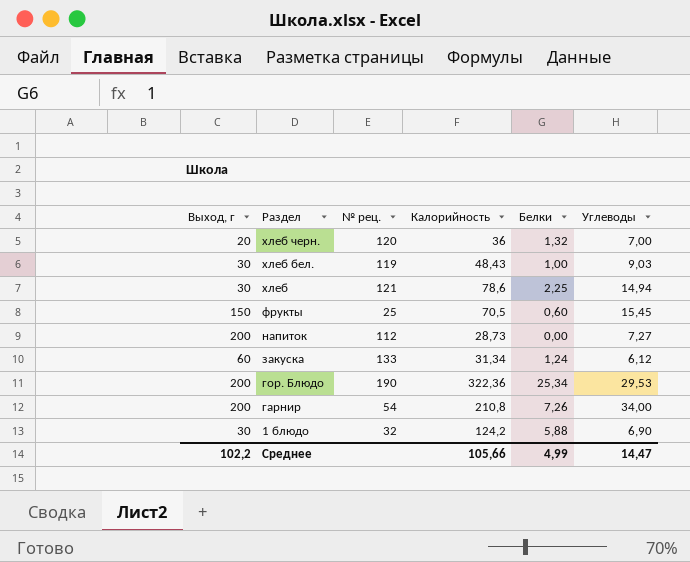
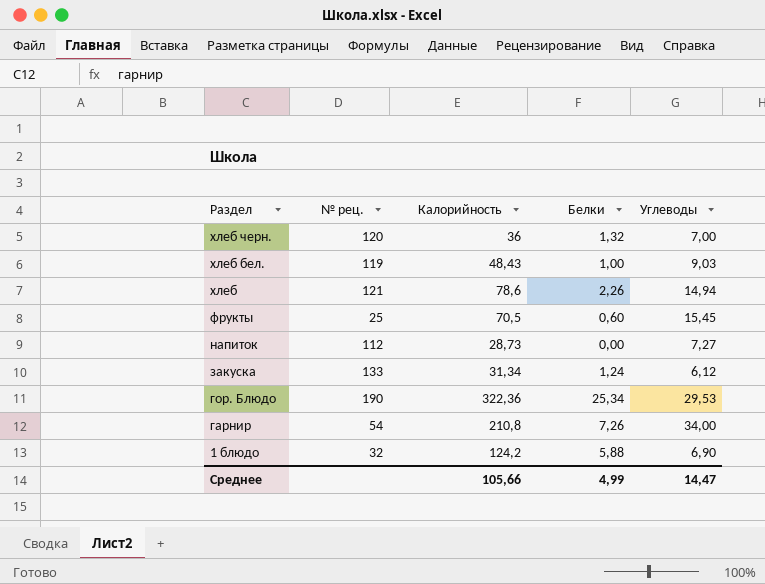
column Выход, г | position: 1 -> none
хлеб | Белки: 2,25 -> 2,26

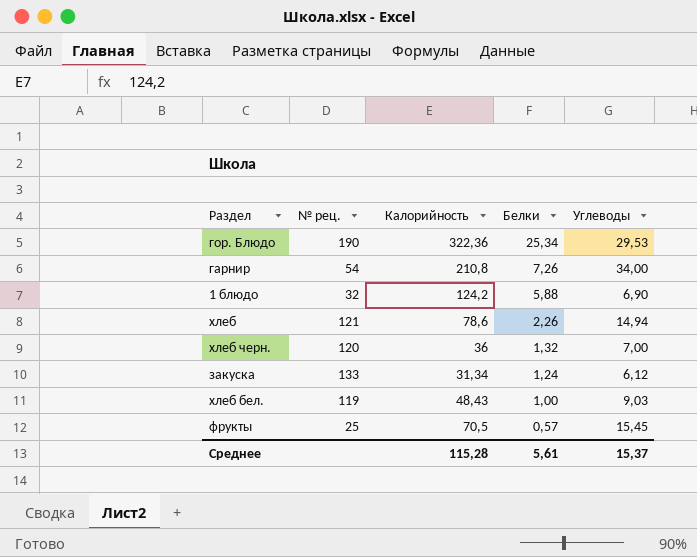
row order: Раздел descending -> Белки descending
row напиток: 112 | 28,73 | 0,00 | 7,27 -> none
фрукты | Белки: 0,60 -> 0,57
Среднее | Калорийность: 105,66 -> 115,28
Среднее | Белки: 4,99 -> 5,61
Среднее | Углеводы: 14,47 -> 15,37

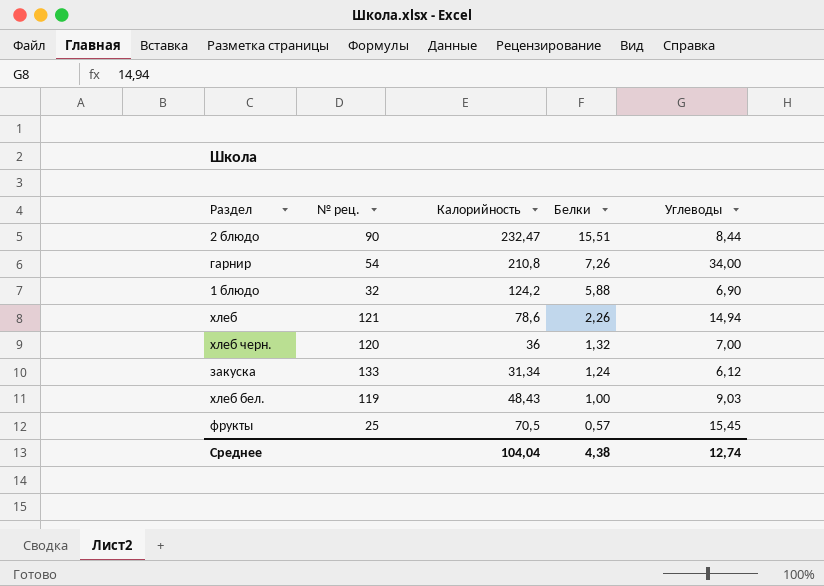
row гор. Блюдо: 190 | 322,36 | 25,34 | 29,53 -> none
row 2 блюдо: none -> 90 | 232,47 | 15,51 | 8,44
Среднее | Калорийность: 115,28 -> 104,04
Среднее | Белки: 5,61 -> 4,38
Среднее | Углеводы: 15,37 -> 12,74

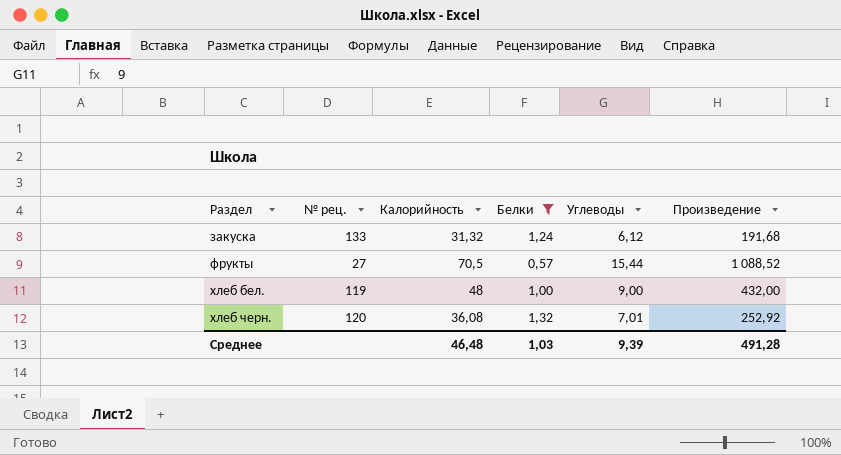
filter: none -> Белки <= 1,32
row order: Белки descending -> Раздел ascending
column Произведение | formula: none -> [Калорийность] * [Углеводы]
закуска | Калорийность: 31,34 -> 31,32
фрукты | № рец.: 25 -> 27
фрукты | Углеводы: 15,45 -> 15,44
хлеб бел. | Калорийность: 48,43 -> 48
хлеб бел. | Углеводы: 9,03 -> 9,00
хлеб черн. | Калорийность: 36 -> 36,08
хлеб черн. | Углеводы: 7,00 -> 7,01
Среднее | Калорийность: 104,04 -> 46,48
Среднее | Белки: 4,38 -> 1,03
Среднее | Углеводы: 12,74 -> 9,39

